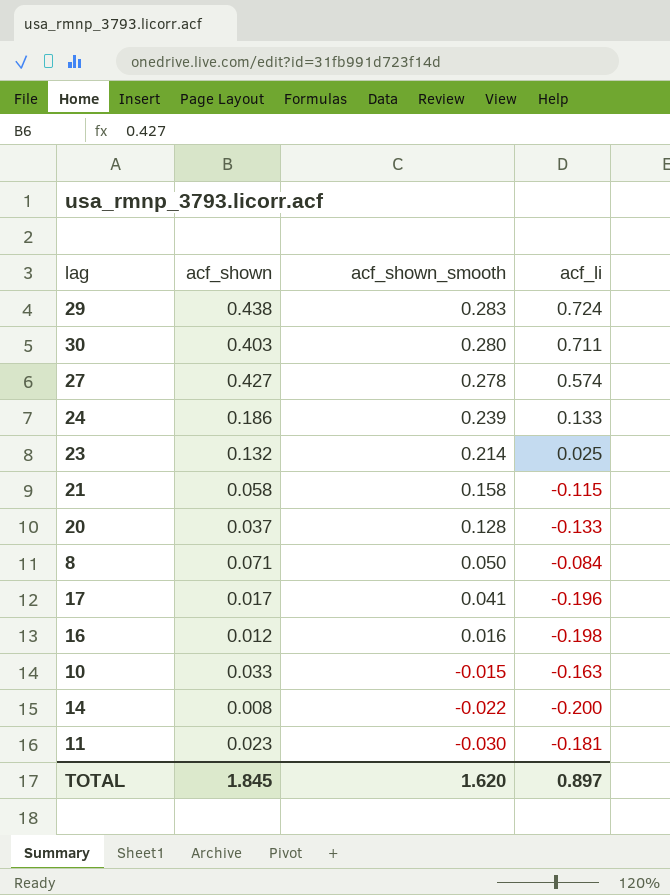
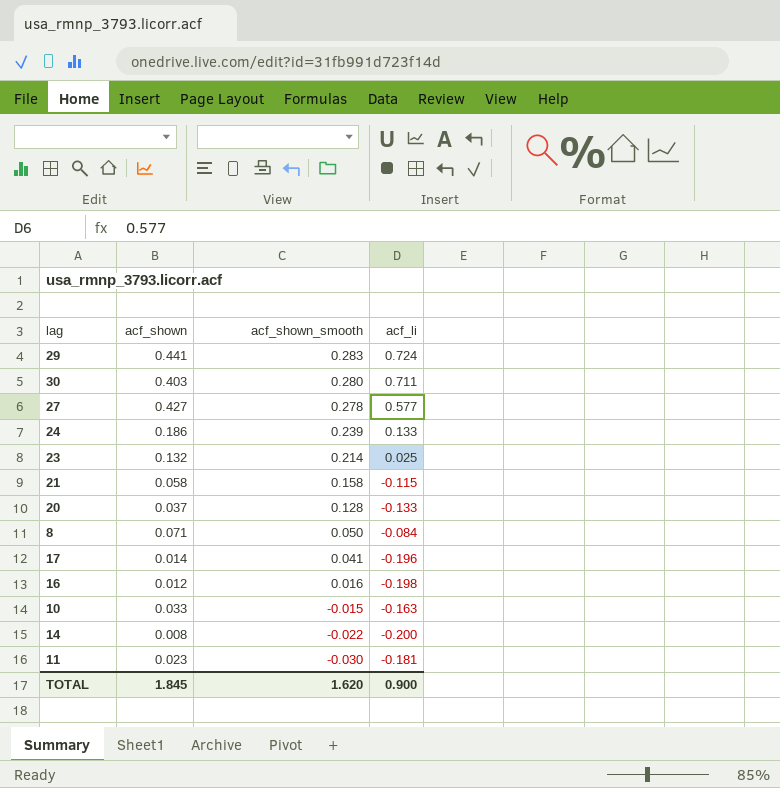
29 | acf_shown: 0.438 -> 0.441
27 | acf_li: 0.574 -> 0.577
17 | acf_shown: 0.017 -> 0.014
TOTAL | acf_li: 0.897 -> 0.900

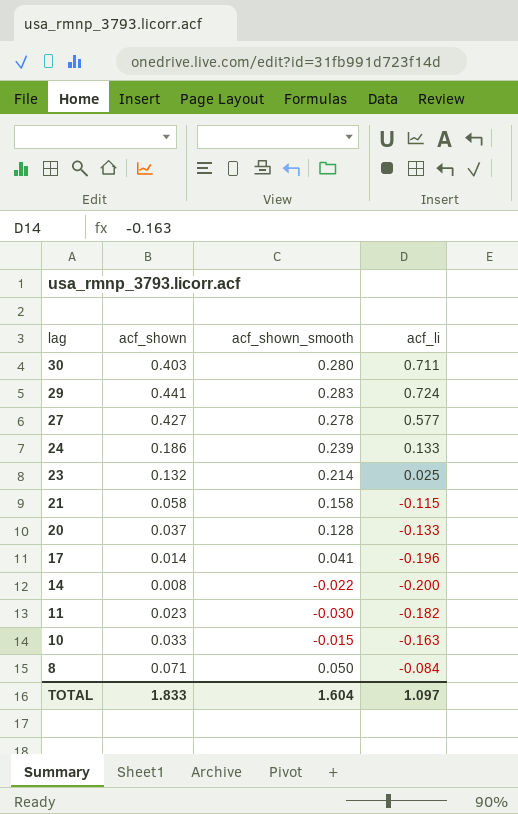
row order: acf_shown_smooth descending -> lag descending
row 16: 0.012 | 0.016 | -0.198 -> none
11 | acf_li: -0.181 -> -0.182
TOTAL | acf_shown: 1.845 -> 1.833
TOTAL | acf_shown_smooth: 1.620 -> 1.604
TOTAL | acf_li: 0.900 -> 1.097

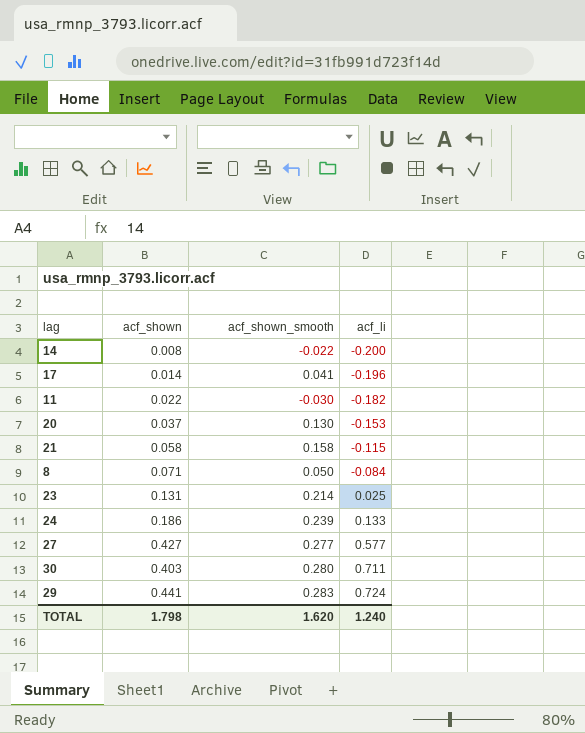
row order: lag descending -> acf_li ascending
row 10: 0.033 | -0.015 | -0.163 -> none
11 | acf_shown: 0.023 -> 0.022
20 | acf_shown_smooth: 0.128 -> 0.130
20 | acf_li: -0.133 -> -0.153
23 | acf_shown: 0.132 -> 0.131
27 | acf_shown_smooth: 0.278 -> 0.277
TOTAL | acf_shown: 1.833 -> 1.798
TOTAL | acf_shown_smooth: 1.604 -> 1.620
TOTAL | acf_li: 1.097 -> 1.240

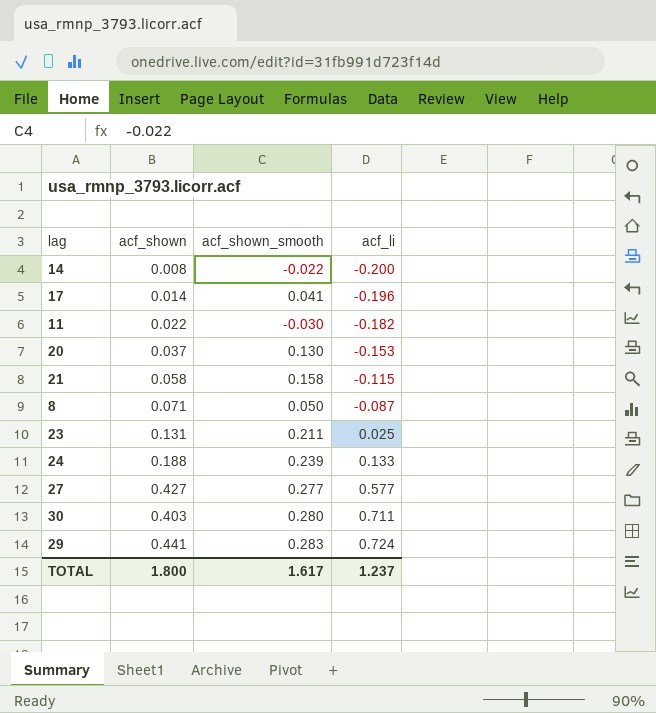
8 | acf_li: -0.084 -> -0.087
23 | acf_shown_smooth: 0.214 -> 0.211
24 | acf_shown: 0.186 -> 0.188
TOTAL | acf_shown: 1.798 -> 1.800
TOTAL | acf_shown_smooth: 1.620 -> 1.617
TOTAL | acf_li: 1.240 -> 1.237

